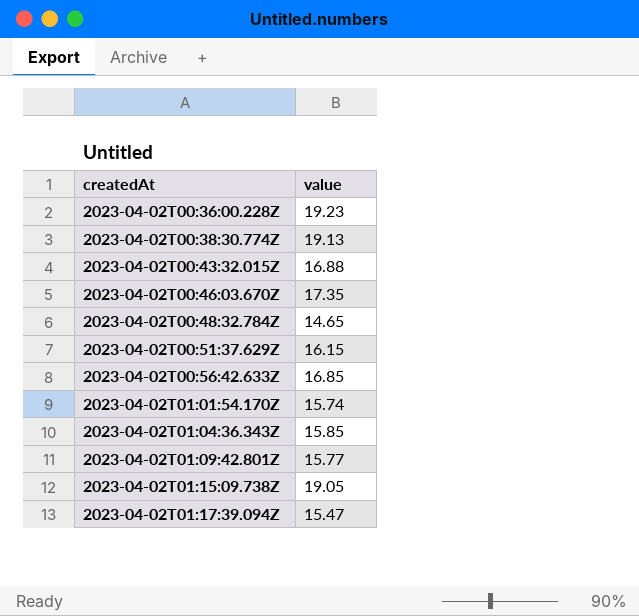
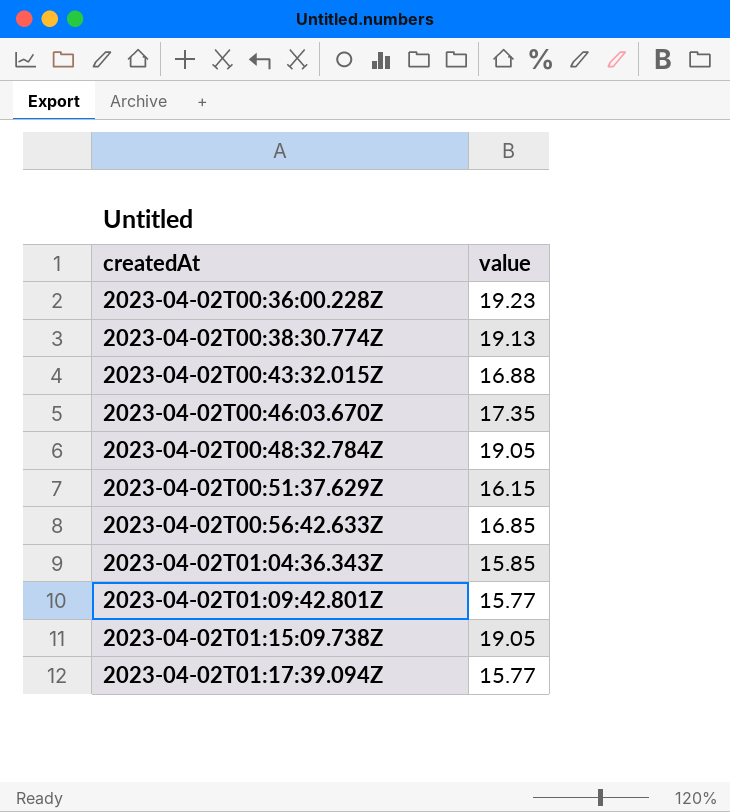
row 2023-04-02T01:01:54.170Z: 15.74 -> none
2023-04-02T00:48:32.784Z | value: 14.65 -> 19.05
2023-04-02T01:17:39.094Z | value: 15.47 -> 15.77

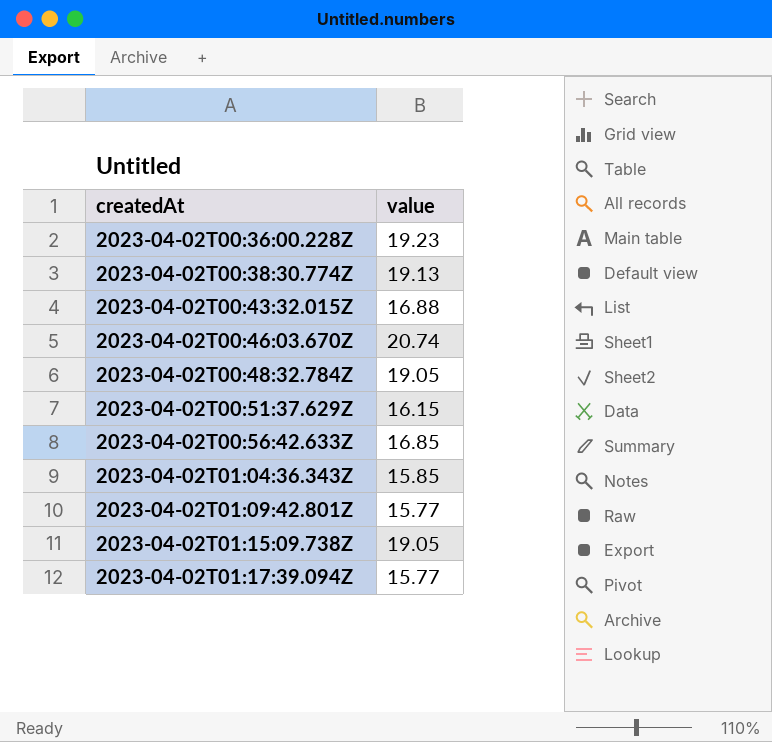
2023-04-02T00:46:03.670Z | value: 17.35 -> 20.74

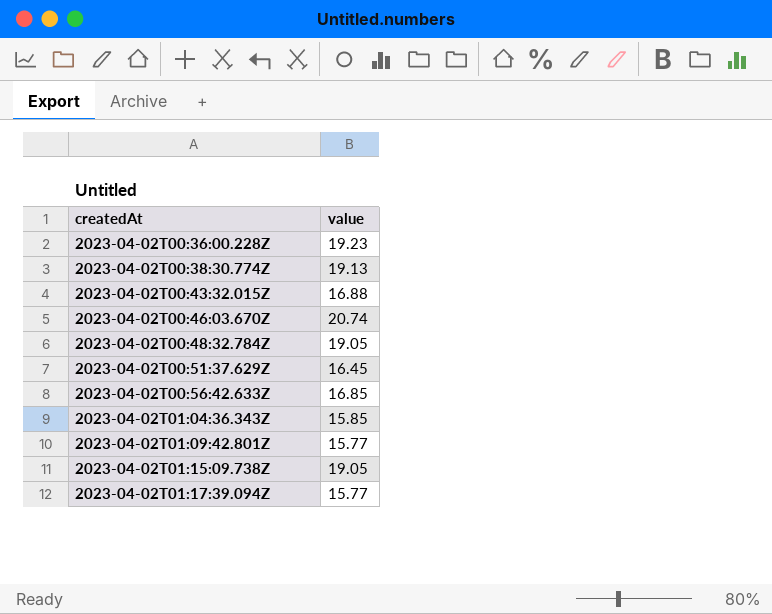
2023-04-02T00:51:37.629Z | value: 16.15 -> 16.45

